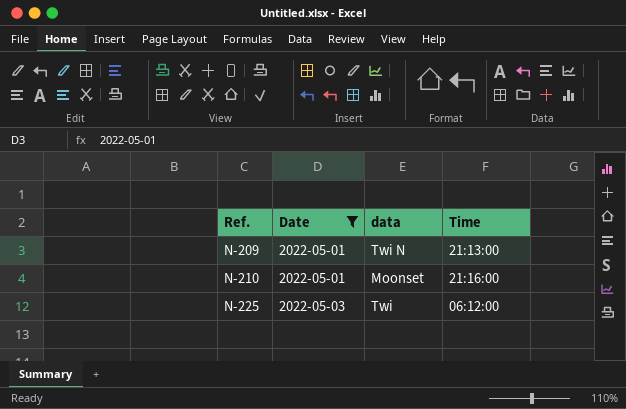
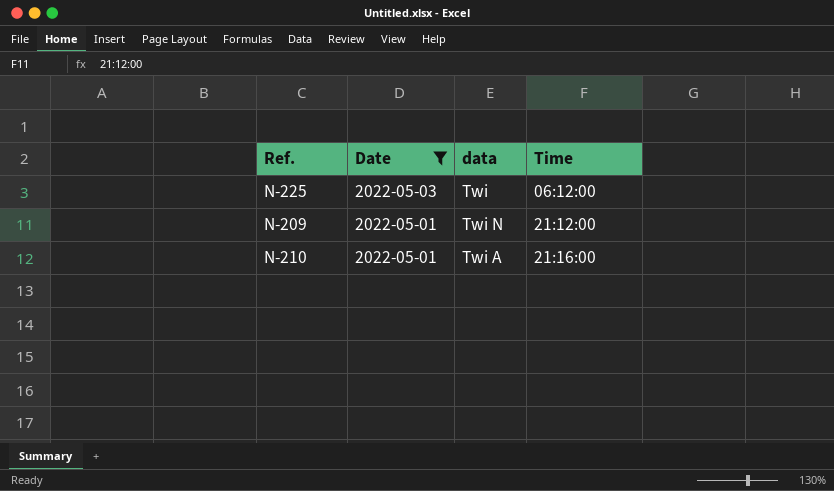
row order: Ref. ascending -> Date descending
N-209 | Time: 21:13:00 -> 21:12:00
N-210 | data: Moonset -> Twi A

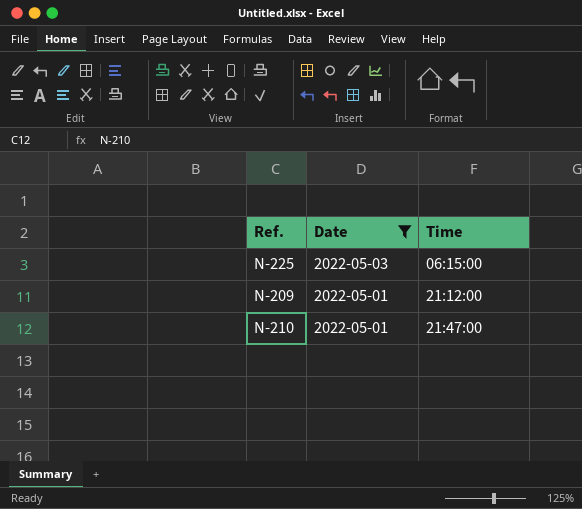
column data | position: 3 -> none
N-225 | Time: 06:12:00 -> 06:15:00
N-210 | Time: 21:16:00 -> 21:47:00

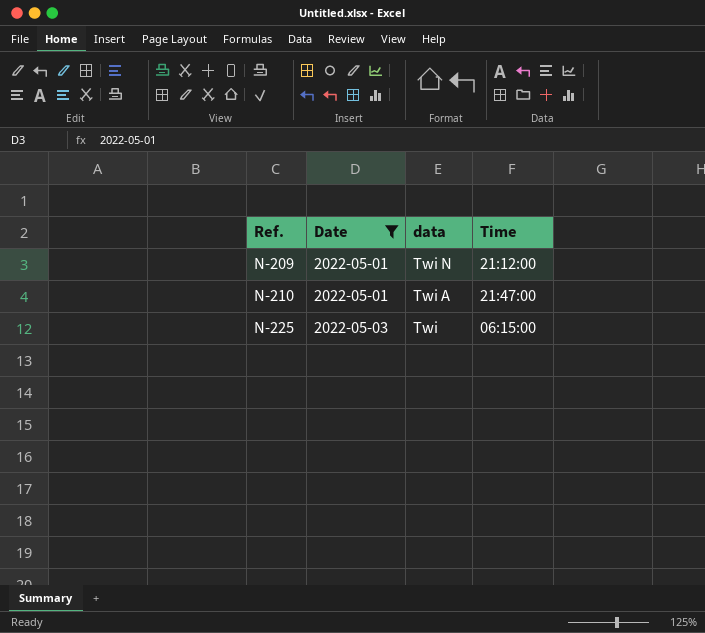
row order: Date descending -> Ref. ascending
column data | position: none -> 3

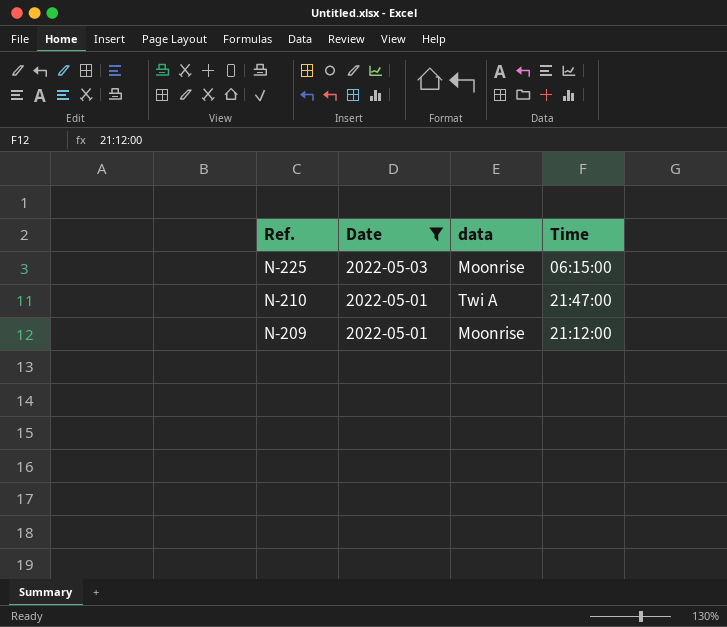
row order: Ref. ascending -> Ref. descending
N-225 | data: Twi -> Moonrise
N-209 | data: Twi N -> Moonrise

